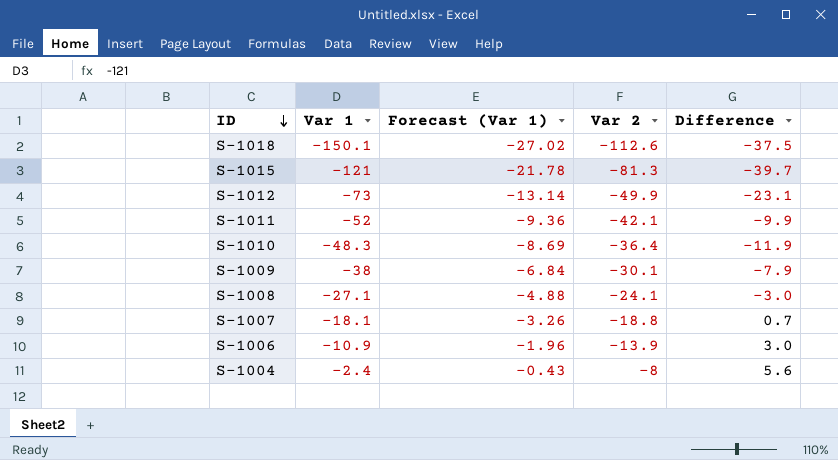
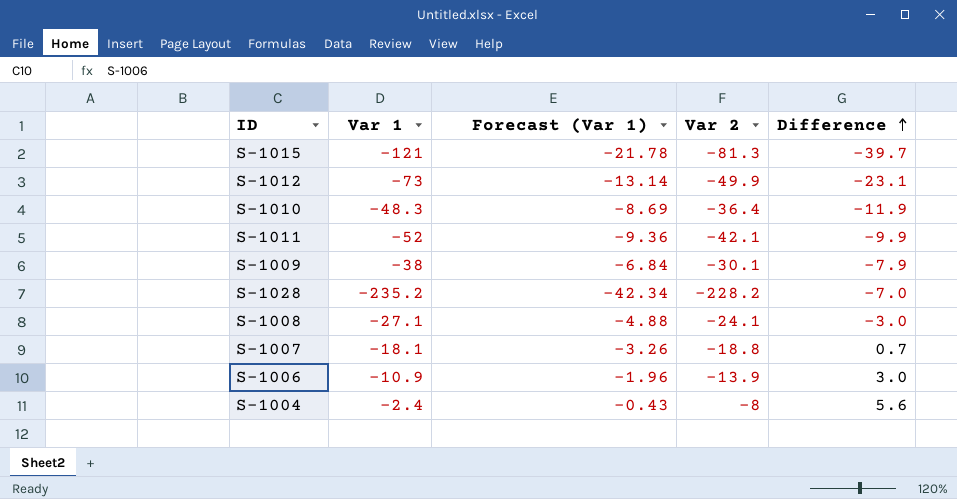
row order: ID descending -> Difference ascending
row S-1018: -150.1 | -27.02 | -112.6 | -37.5 -> none
row S-1028: none -> -235.2 | -42.34 | -228.2 | -7.0

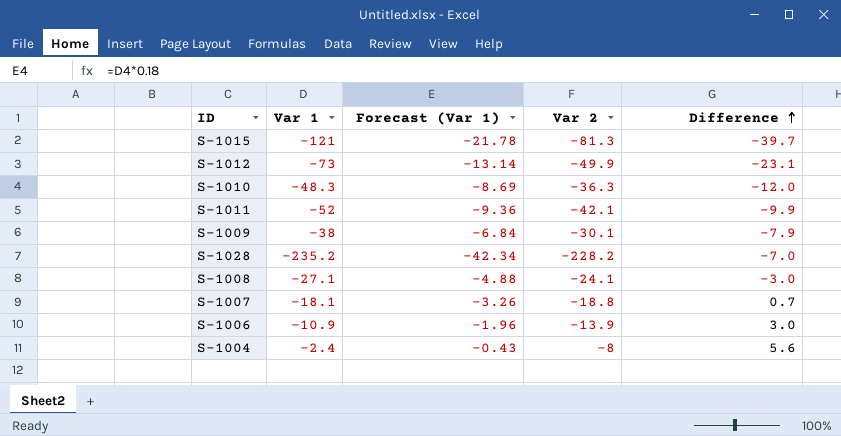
S-1010 | Var 2: -36.4 -> -36.3
S-1010 | Difference: -11.9 -> -12.0

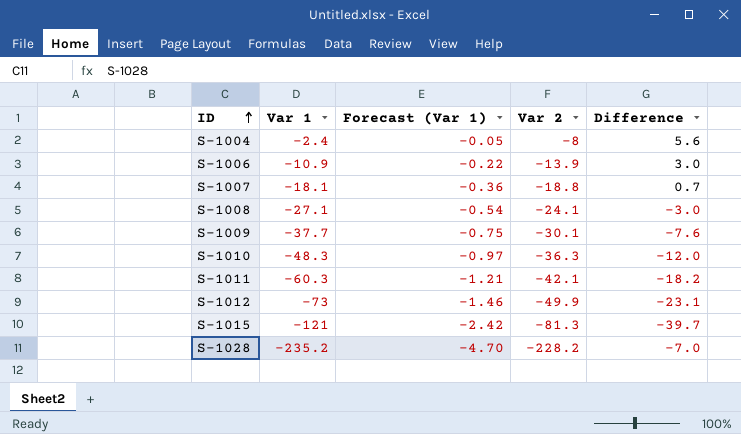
row order: Difference ascending -> ID ascending
column Forecast (Var 1) | formula: [Var 1] * 0.18 -> [Var 1] * 0.02
S-1009 | Var 1: -38 -> -37.7
S-1009 | Difference: -7.9 -> -7.6
S-1011 | Var 1: -52 -> -60.3
S-1011 | Difference: -9.9 -> -18.2

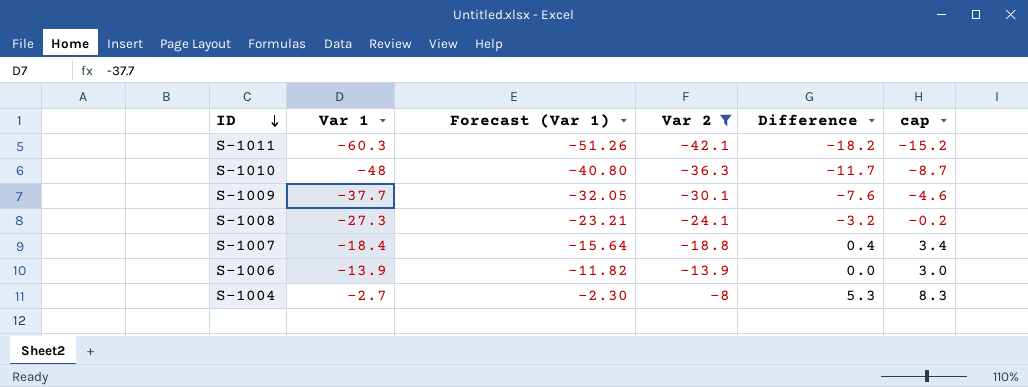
filter: none -> Var 2 >= -42.1
row order: ID ascending -> ID descending
column Forecast (Var 1) | formula: [Var 1] * 0.02 -> [Var 1] * 0.85
column cap | formula: none -> [Difference] + 3
S-1010 | Var 1: -48.3 -> -48
S-1010 | Difference: -12.0 -> -11.7
S-1008 | Var 1: -27.1 -> -27.3
S-1008 | Difference: -3.0 -> -3.2
S-1007 | Var 1: -18.1 -> -18.4
S-1007 | Difference: 0.7 -> 0.4
S-1006 | Var 1: -10.9 -> -13.9
S-1006 | Difference: 3.0 -> 0.0
S-1004 | Var 1: -2.4 -> -2.7
S-1004 | Difference: 5.6 -> 5.3

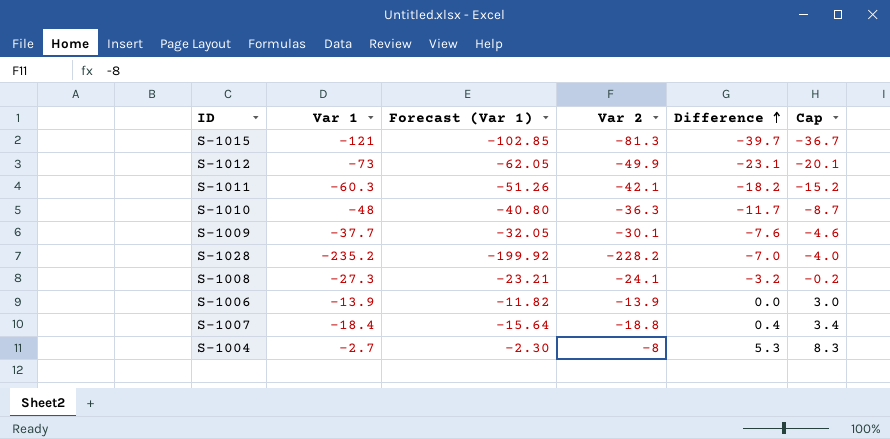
filter: Var 2 >= -42.1 -> none
row order: ID descending -> Difference ascending
column name: cap -> Cap

